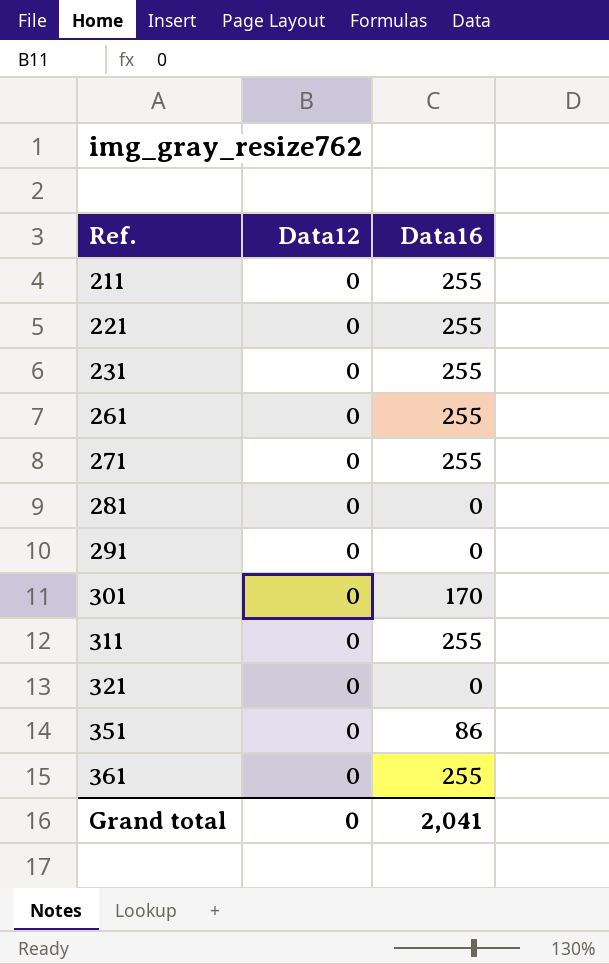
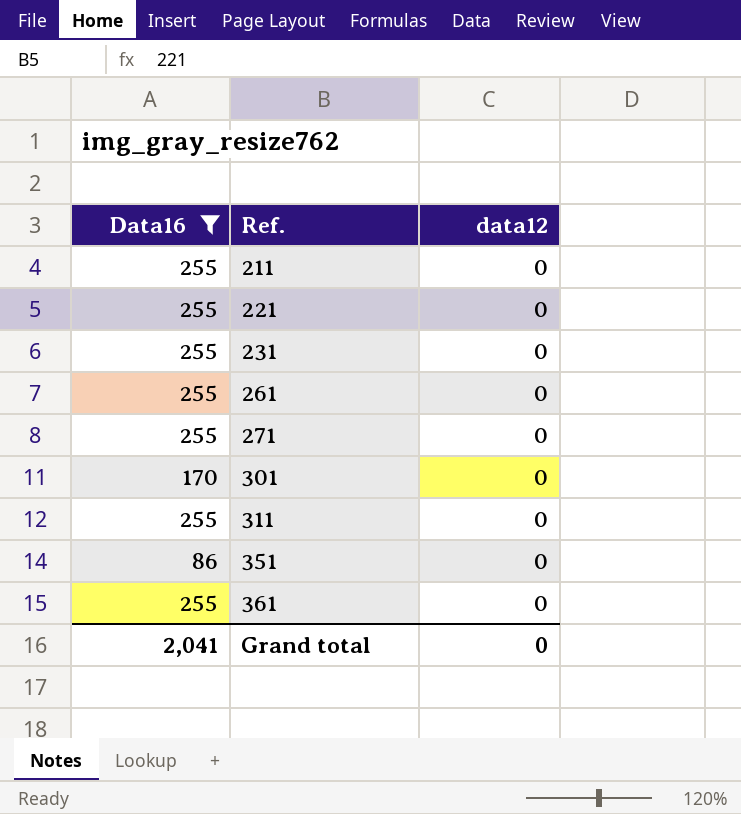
filter: none -> Data16 != 0
column Data16 | position: 3 -> 1
column name: Data12 -> data12

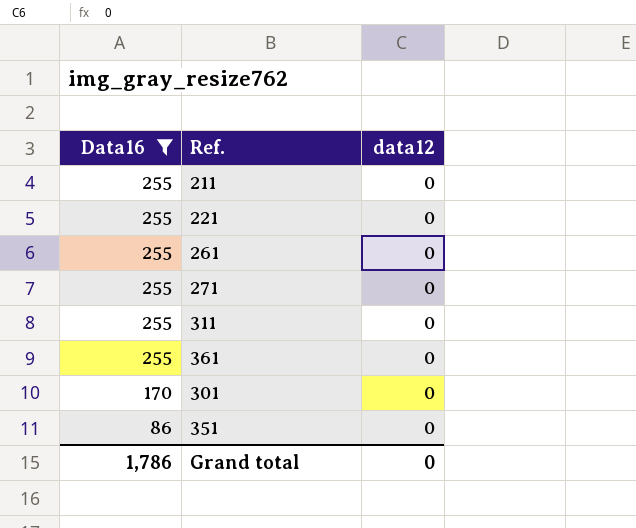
row order: Ref. ascending -> Data16 descending
row 231: 255 | 0 -> none
Grand total | Data16: 2,041 -> 1,786

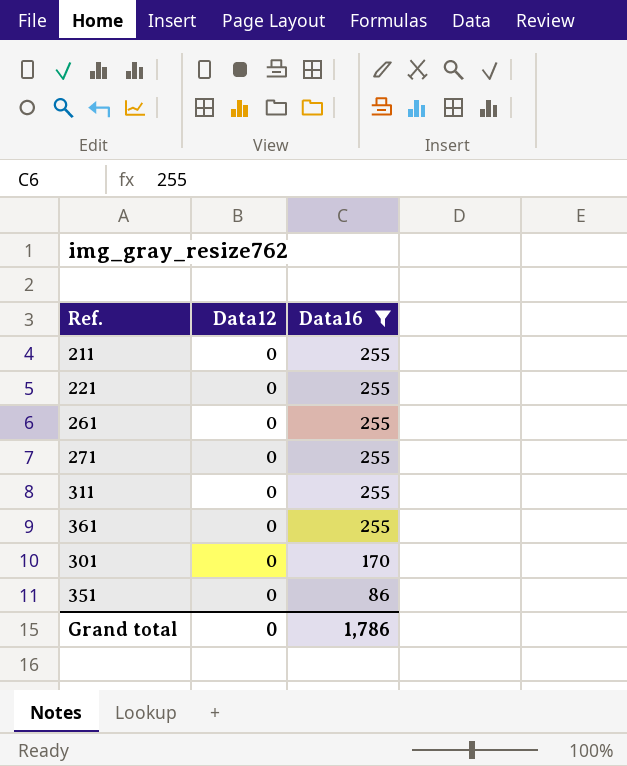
column name: data12 -> Data12
column Data16 | position: 1 -> 3

